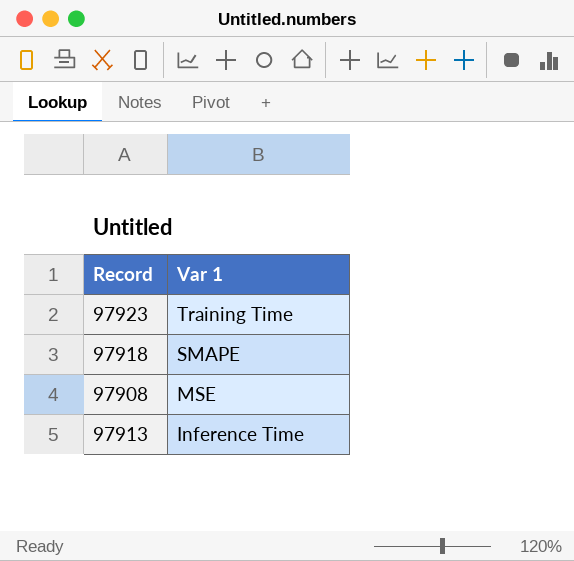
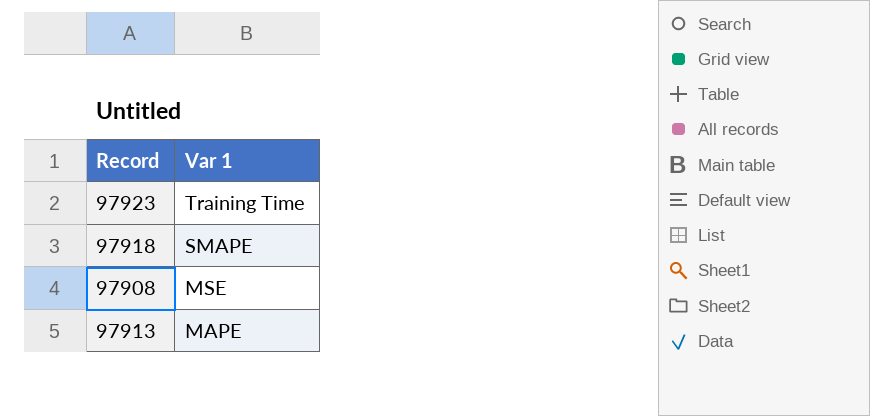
97913 | Var 1: Inference Time -> MAPE

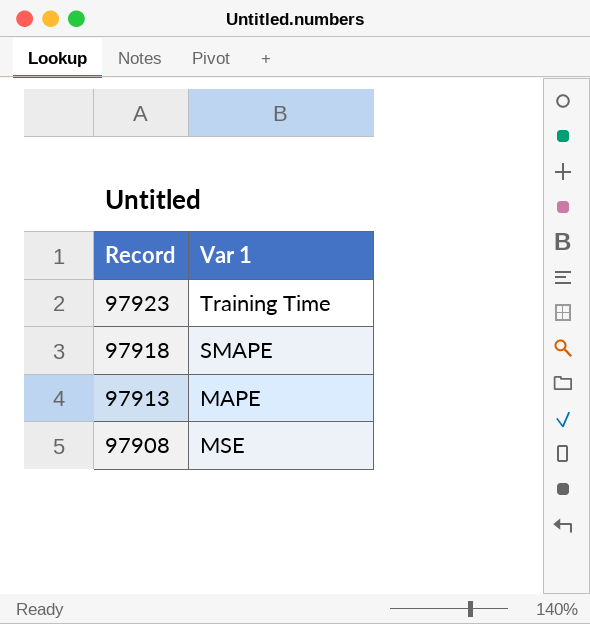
row order: Var 1 descending -> Record descending

